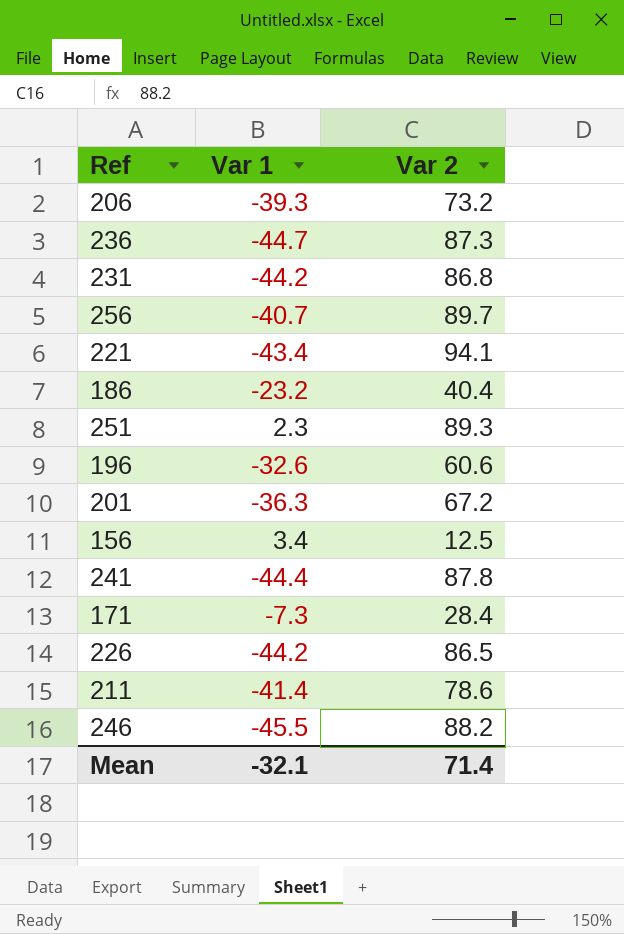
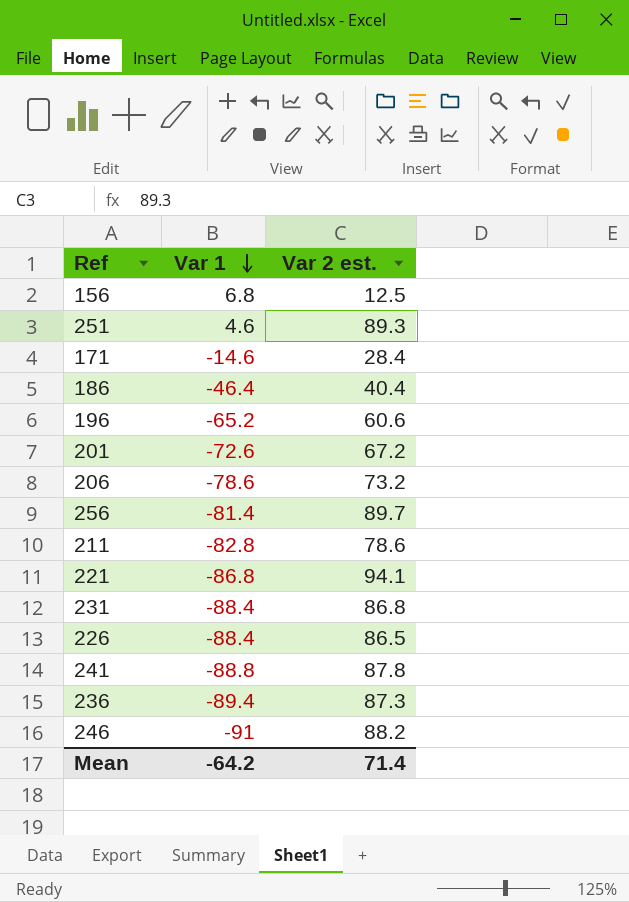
row order: none -> Var 1 descending
column name: Var 2 -> Var 2 est.
156 | Var 1: 3.4 -> 6.8
251 | Var 1: 2.3 -> 4.6
171 | Var 1: -7.3 -> -14.6
186 | Var 1: -23.2 -> -46.4
196 | Var 1: -32.6 -> -65.2
201 | Var 1: -36.3 -> -72.6
206 | Var 1: -39.3 -> -78.6
256 | Var 1: -40.7 -> -81.4
211 | Var 1: -41.4 -> -82.8
221 | Var 1: -43.4 -> -86.8
231 | Var 1: -44.2 -> -88.4
226 | Var 1: -44.2 -> -88.4
241 | Var 1: -44.4 -> -88.8
236 | Var 1: -44.7 -> -89.4
246 | Var 1: -45.5 -> -91
Mean | Var 1: -32.1 -> -64.2

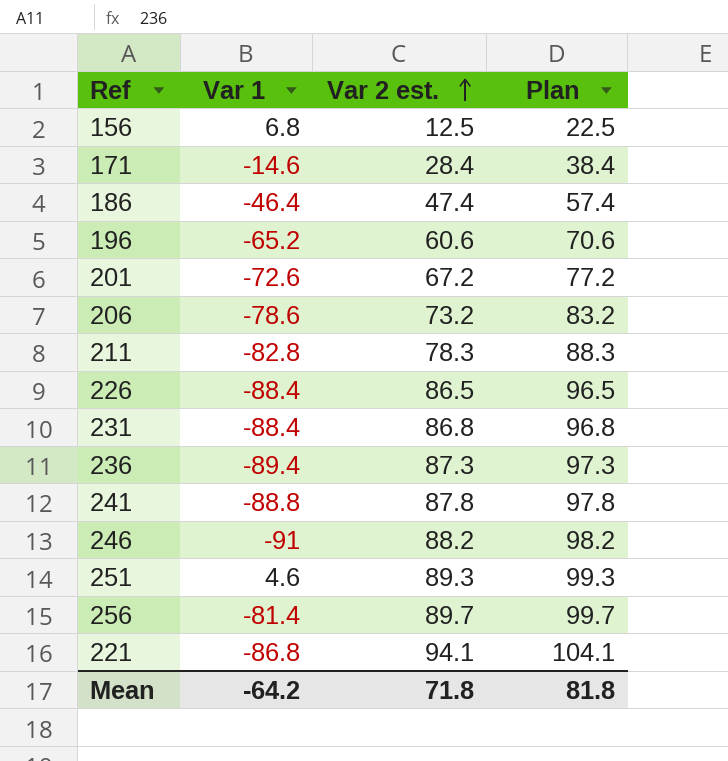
row order: Var 1 descending -> Var 2 est. ascending
column Plan | formula: none -> [Var 2 est.] + 10
186 | Var 2 est.: 40.4 -> 47.4
211 | Var 2 est.: 78.6 -> 78.3
Mean | Var 2 est.: 71.4 -> 71.8

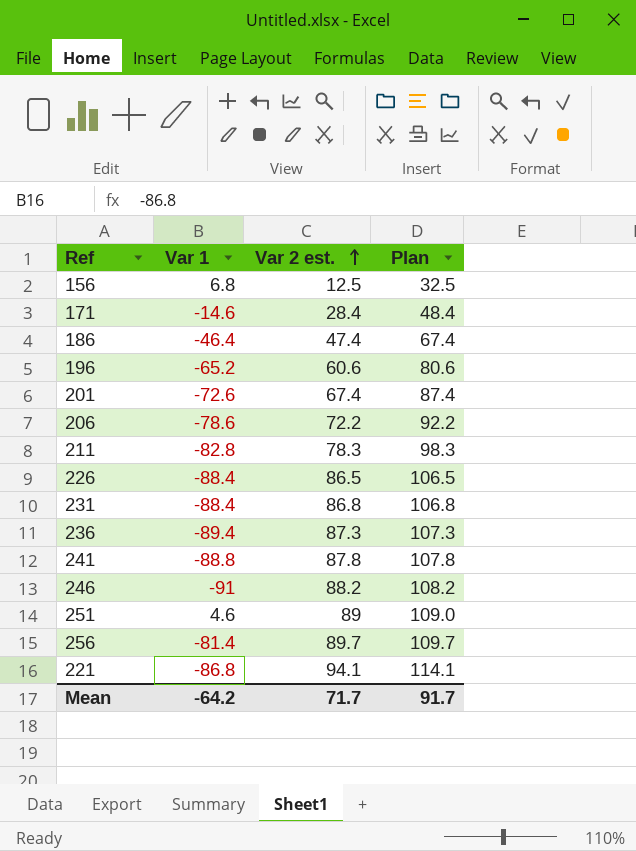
column Plan | formula: [Var 2 est.] + 10 -> [Var 2 est.] + 20
201 | Var 2 est.: 67.2 -> 67.4
206 | Var 2 est.: 73.2 -> 72.2
251 | Var 2 est.: 89.3 -> 89
Mean | Var 2 est.: 71.8 -> 71.7
Mean | Plan: 81.8 -> 91.7

